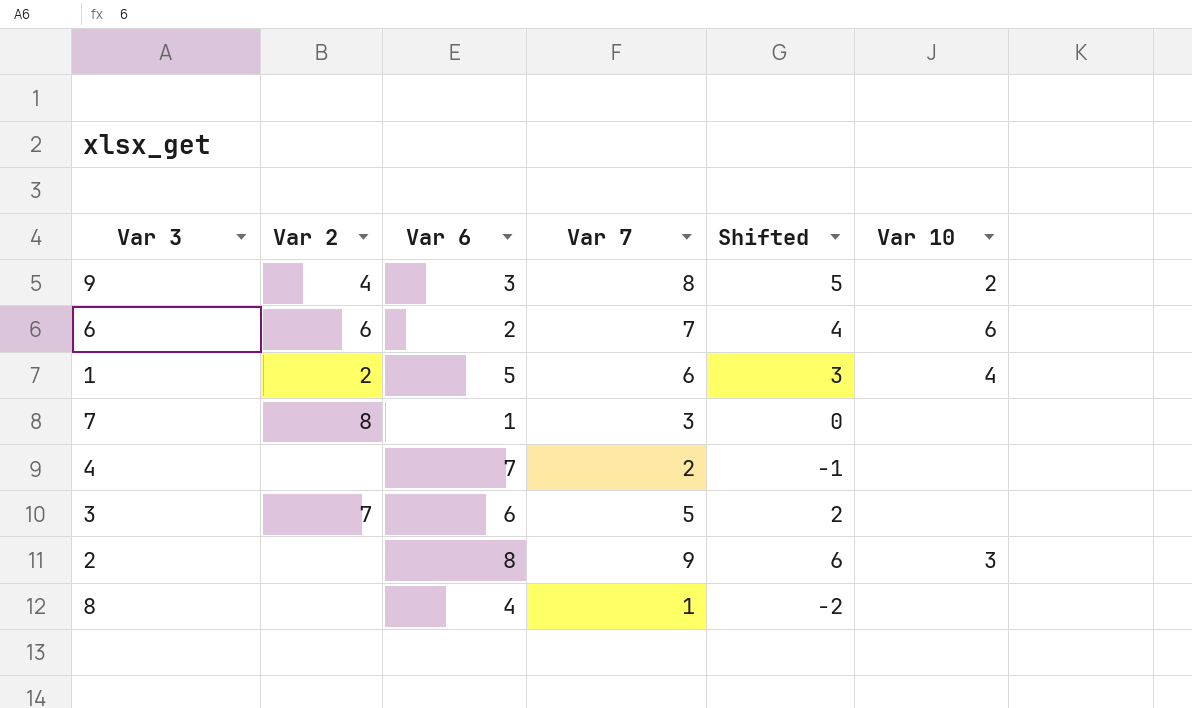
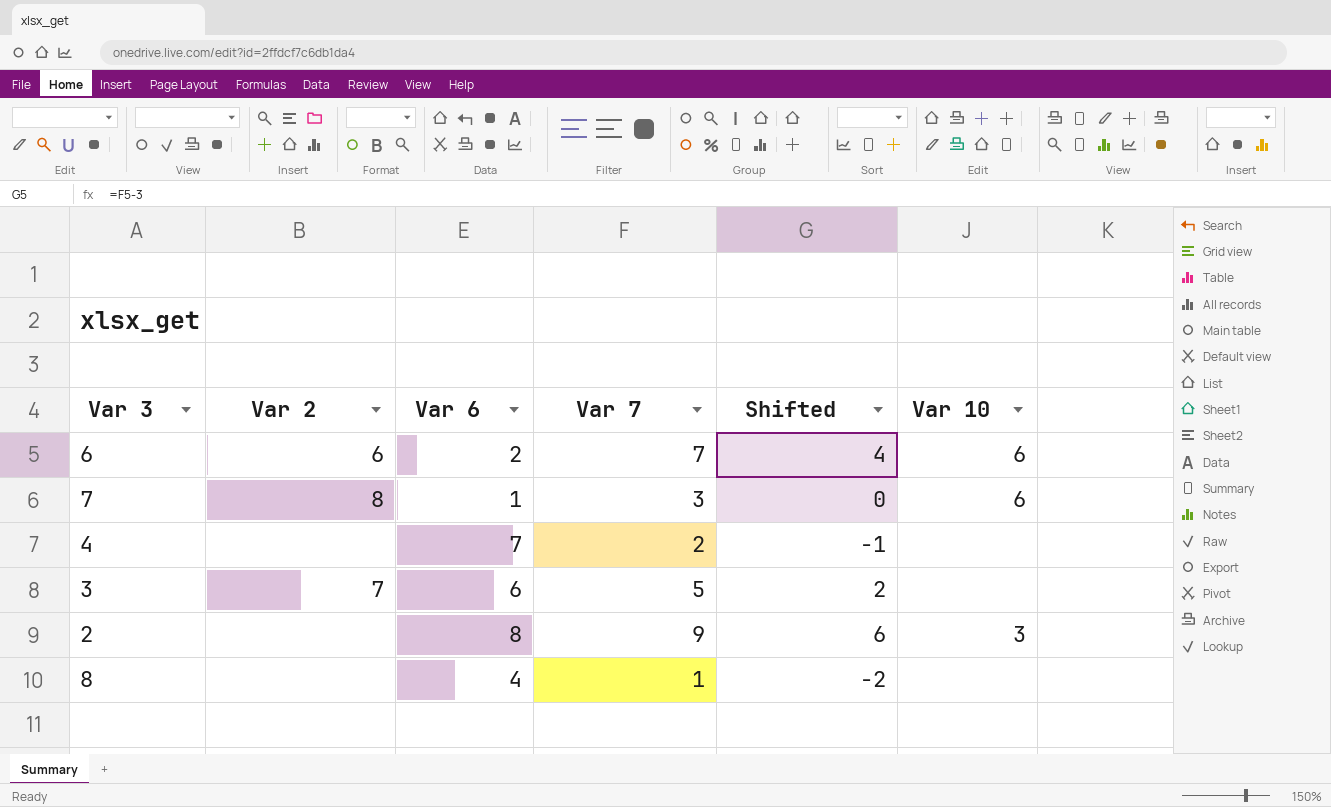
row 9: 4 | 3 | 8 | 5 | 2 -> none
row 1: 2 | 5 | 6 | 3 | 4 -> none
7 | Var 10: none -> 6

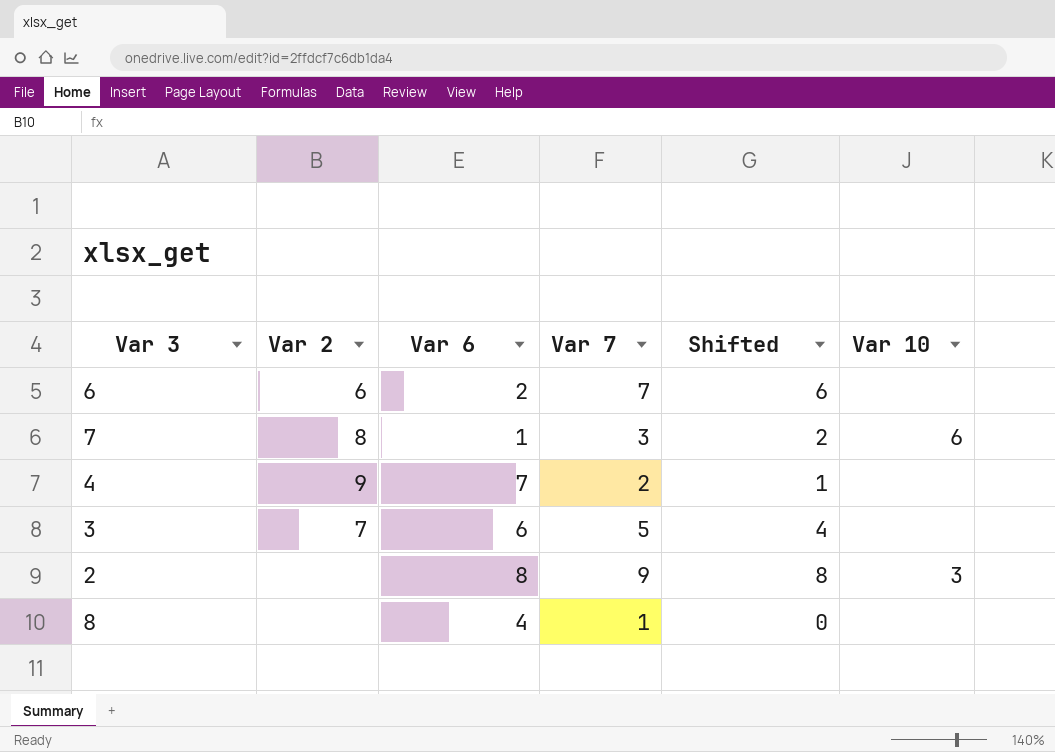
column Shifted | formula: [Var 7] - 3 -> [Var 7] - 1
6 | Var 10: 6 -> none
4 | Var 2: none -> 9

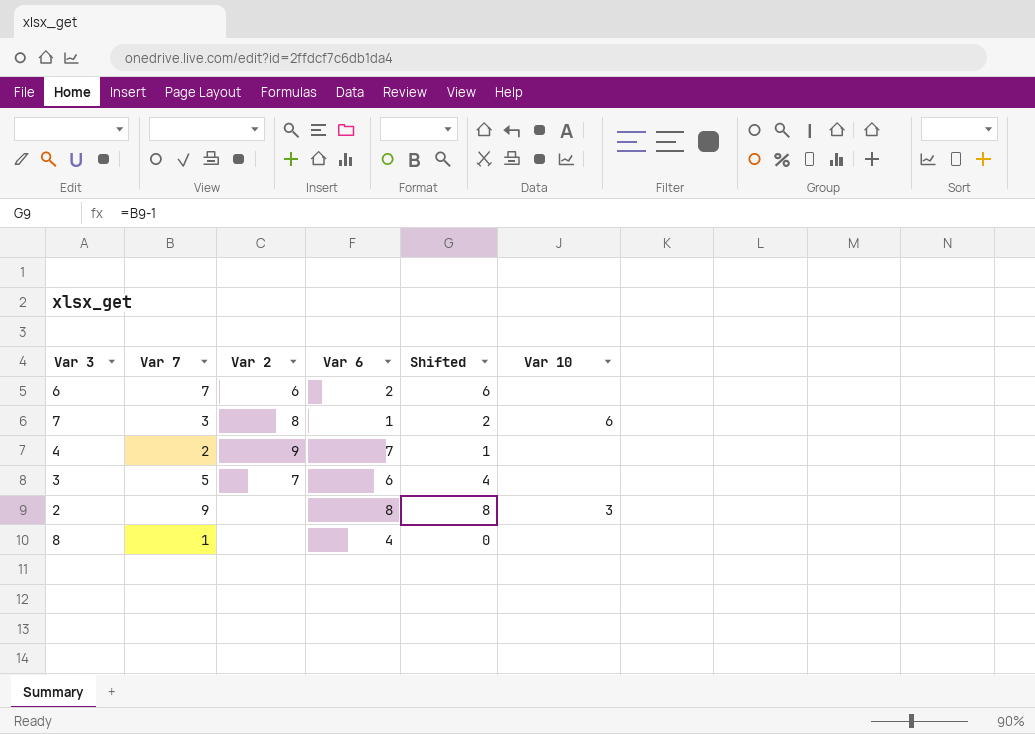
column Var 7 | position: 4 -> 2

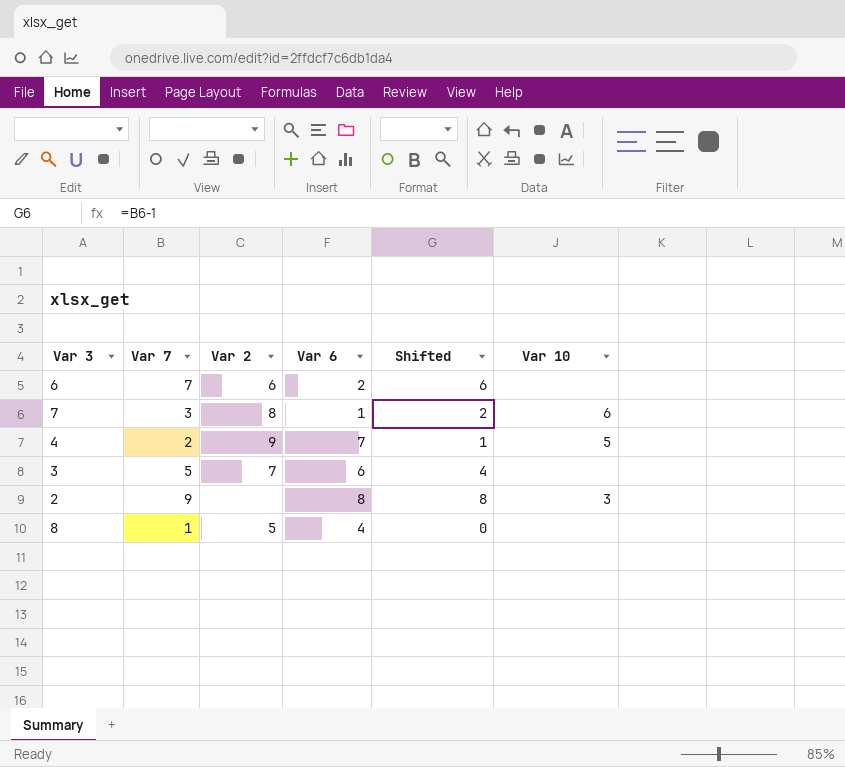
4 | Var 10: none -> 5
8 | Var 2: none -> 5

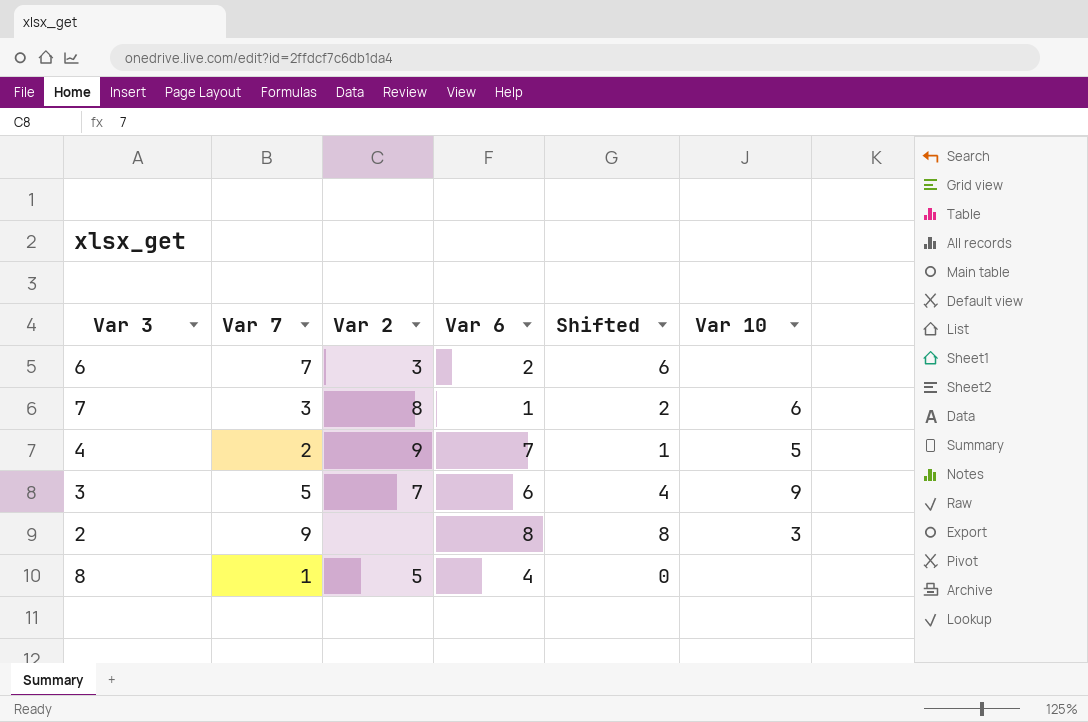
6 | Var 2: 6 -> 3
3 | Var 10: none -> 9

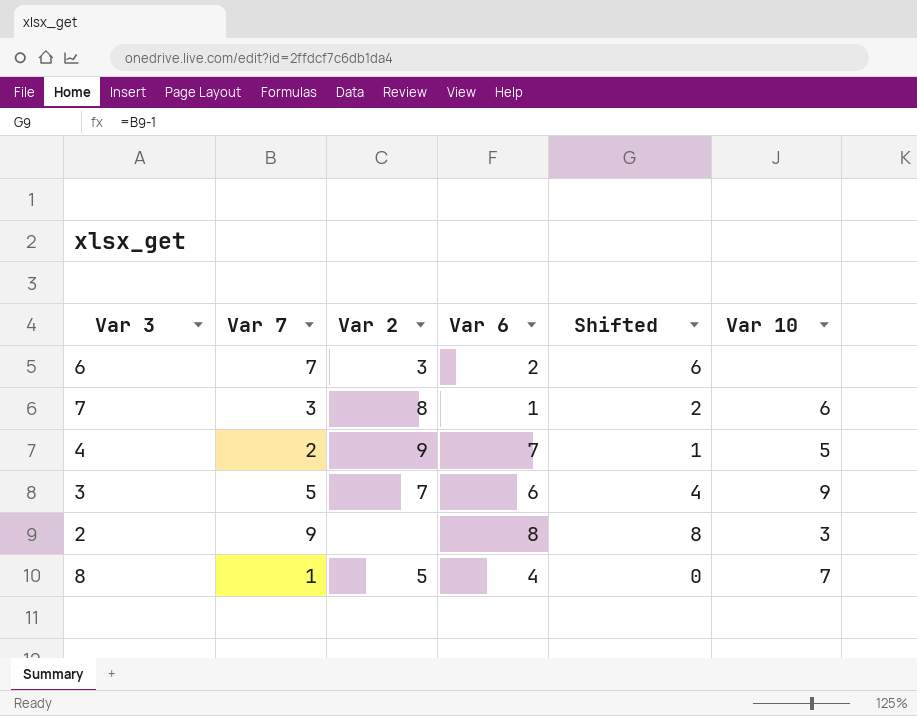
8 | Var 10: none -> 7

